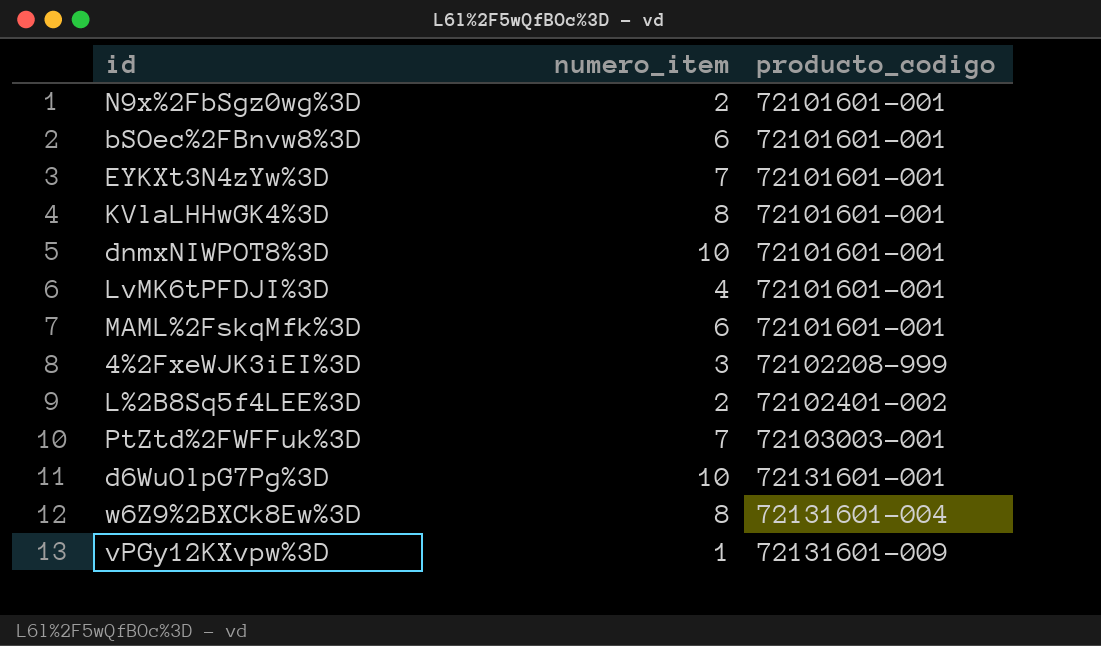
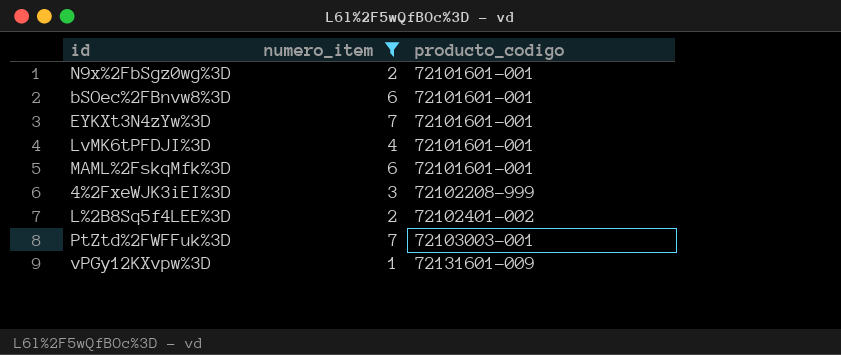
filter: none -> numero_item <= 7

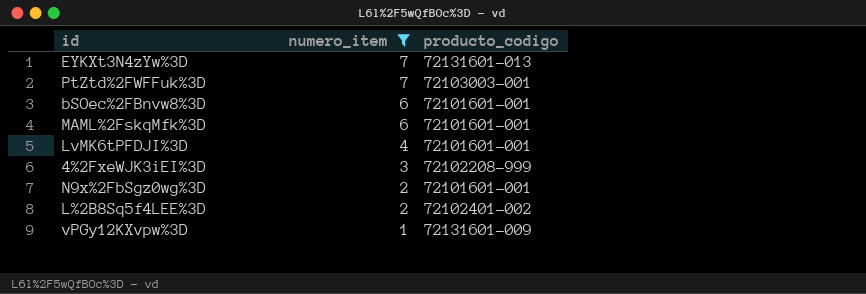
row order: producto_codigo ascending -> numero_item descending
EYKXt3N4zYw%3D | producto_codigo: 72101601-001 -> 72131601-013

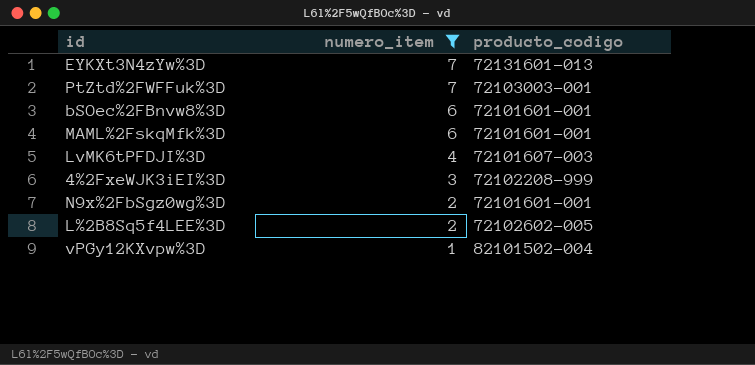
LvMK6tPFDJI%3D | producto_codigo: 72101601-001 -> 72101607-003
L%2B8Sq5f4LEE%3D | producto_codigo: 72102401-002 -> 72102602-005
vPGy12KXvpw%3D | producto_codigo: 72131601-009 -> 82101502-004

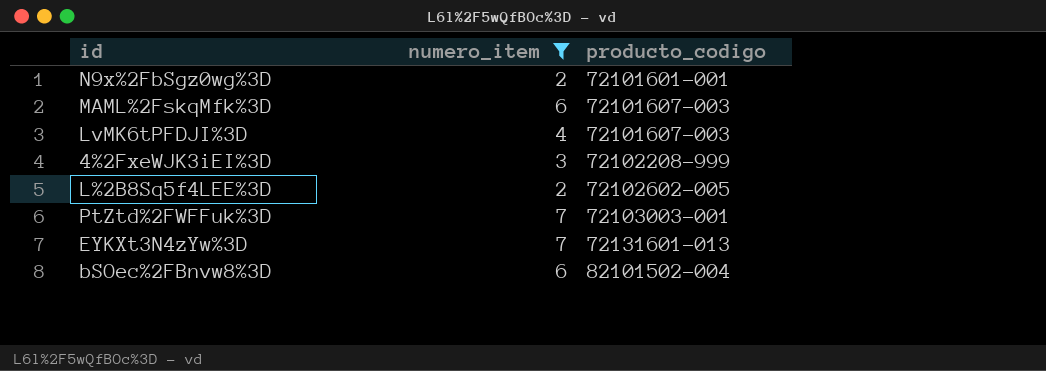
row order: numero_item descending -> producto_codigo ascending
row vPGy12KXvpw%3D: 1 | 82101502-004 -> none
MAML%2FskqMfk%3D | producto_codigo: 72101601-001 -> 72101607-003
bSOec%2FBnvw8%3D | producto_codigo: 72101601-001 -> 82101502-004

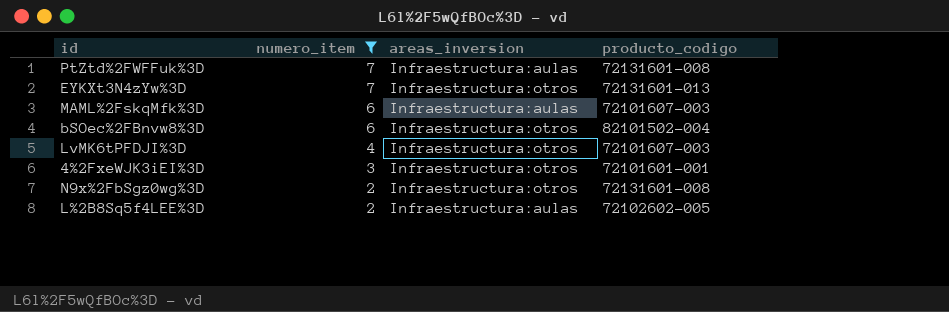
row order: producto_codigo ascending -> numero_item descending
column areas_inversion | position: none -> 3
PtZtd%2FWFFuk%3D | producto_codigo: 72103003-001 -> 72131601-008
4%2FxeWJK3iEI%3D | producto_codigo: 72102208-999 -> 72101601-001
N9x%2FbSgz0wg%3D | producto_codigo: 72101601-001 -> 72131601-008

